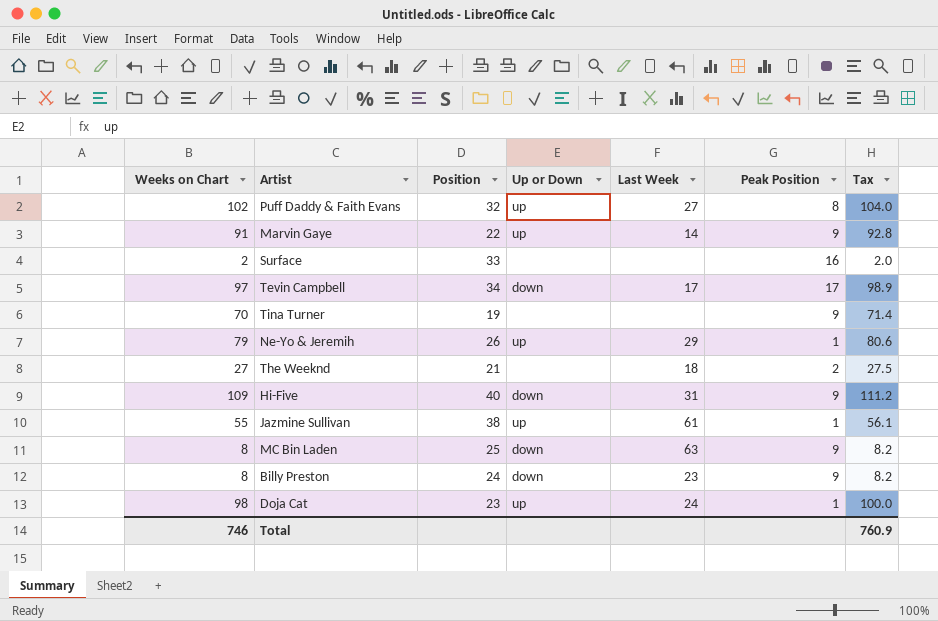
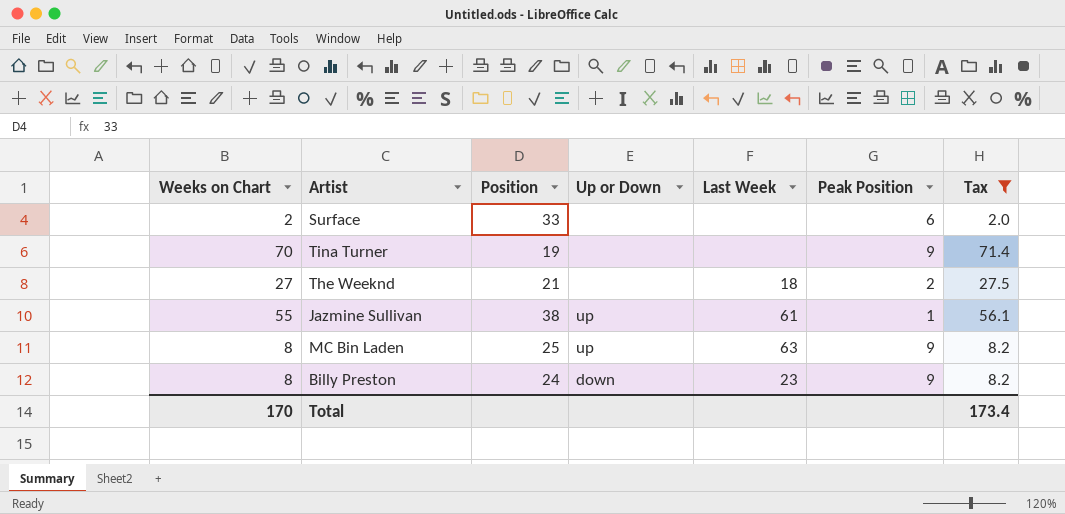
filter: none -> Tax <= 71.4
Surface | Peak Position: 16 -> 6
MC Bin Laden | Up or Down: down -> up
Total | Weeks on Chart: 746 -> 170
Total | Tax: 760.9 -> 173.4

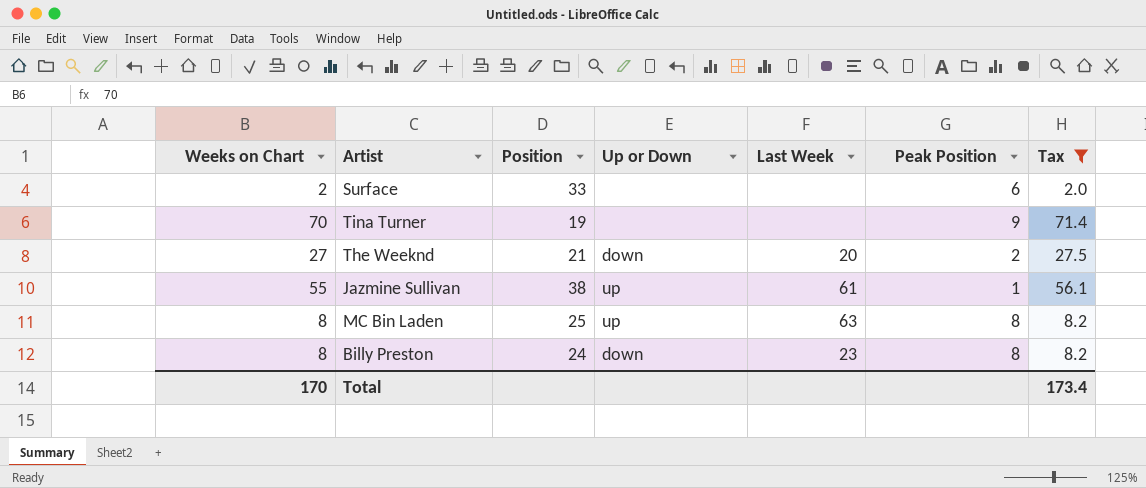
The Weeknd | Up or Down: none -> down
The Weeknd | Last Week: 18 -> 20
MC Bin Laden | Peak Position: 9 -> 8
Billy Preston | Peak Position: 9 -> 8

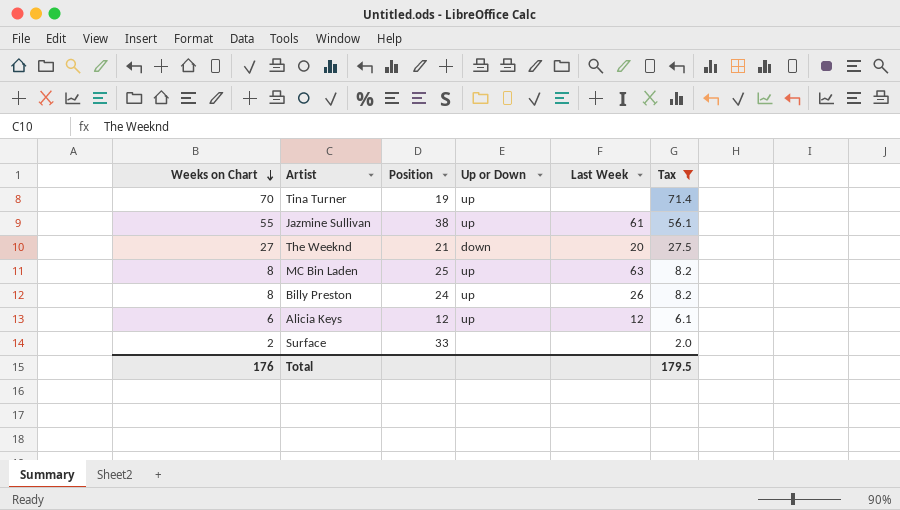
row order: none -> Weeks on Chart descending
column Peak Position | position: 6 -> none
Tina Turner | Up or Down: none -> up
Billy Preston | Up or Down: down -> up
Billy Preston | Last Week: 23 -> 26
row Alicia Keys: none -> 6 | 12 | up | 12 | 6.1
Total | Weeks on Chart: 170 -> 176
Total | Tax: 173.4 -> 179.5

